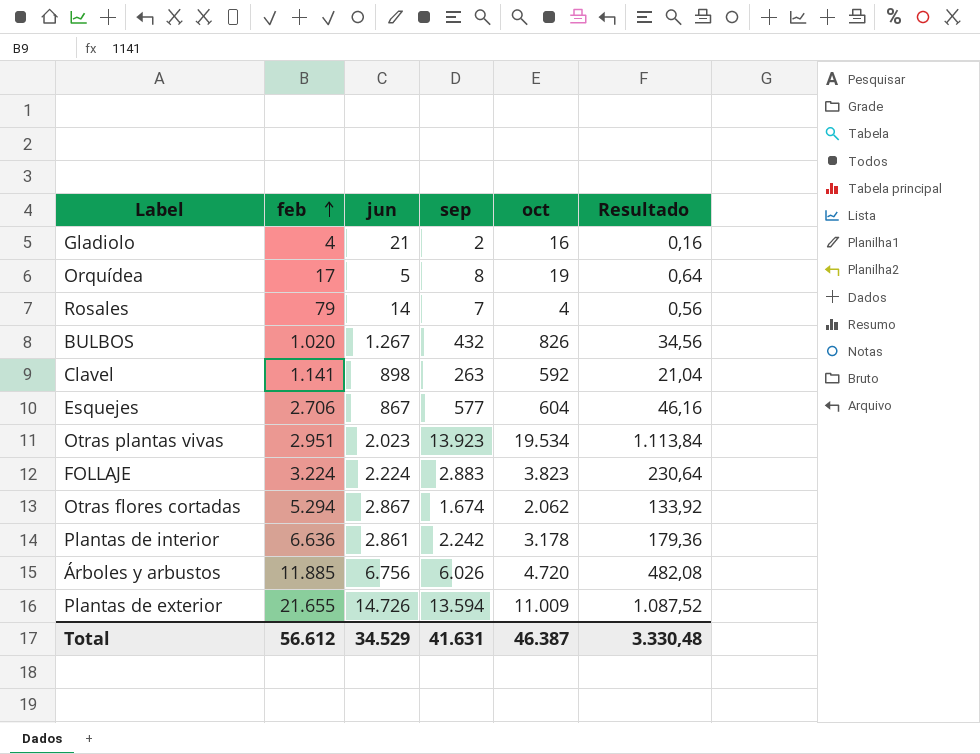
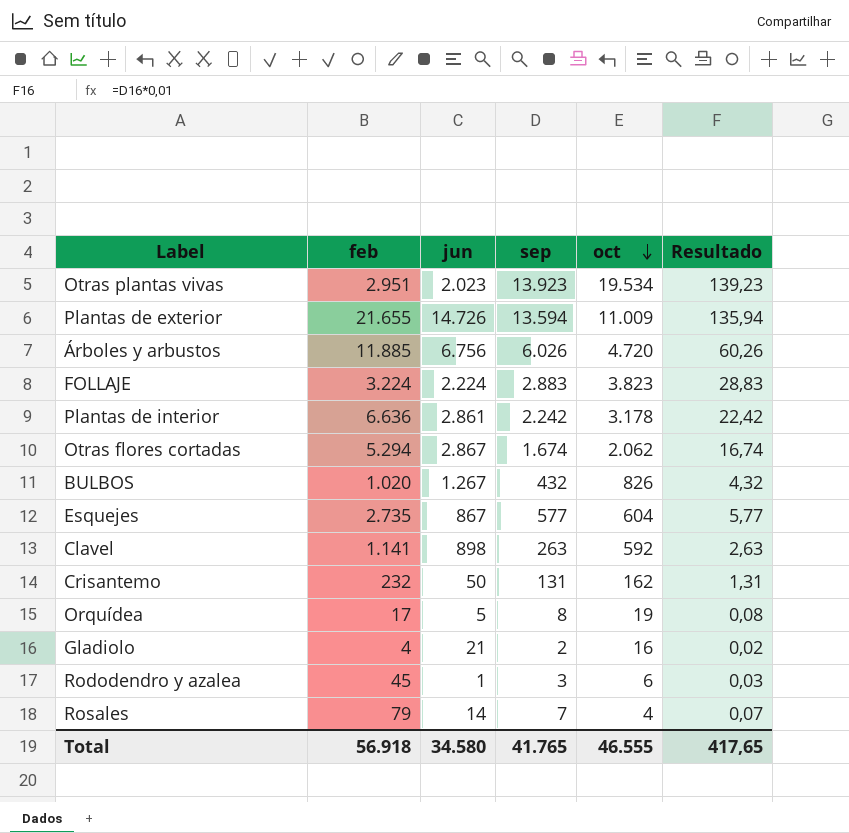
row order: feb ascending -> oct descending
column Resultado | formula: [sep] * 0,08 -> [sep] * 0,01
Esquejes | feb: 2.706 -> 2.735
row Crisantemo: none -> 232 | 50 | 131 | 162 | 1,31
row Rododendro y azalea: none -> 45 | 1 | 3 | 6 | 0,03
Total | feb: 56.612 -> 56.918
Total | jun: 34.529 -> 34.580
Total | sep: 41.631 -> 41.765
Total | oct: 46.387 -> 46.555
Total | Resultado: 3.330,48 -> 417,65

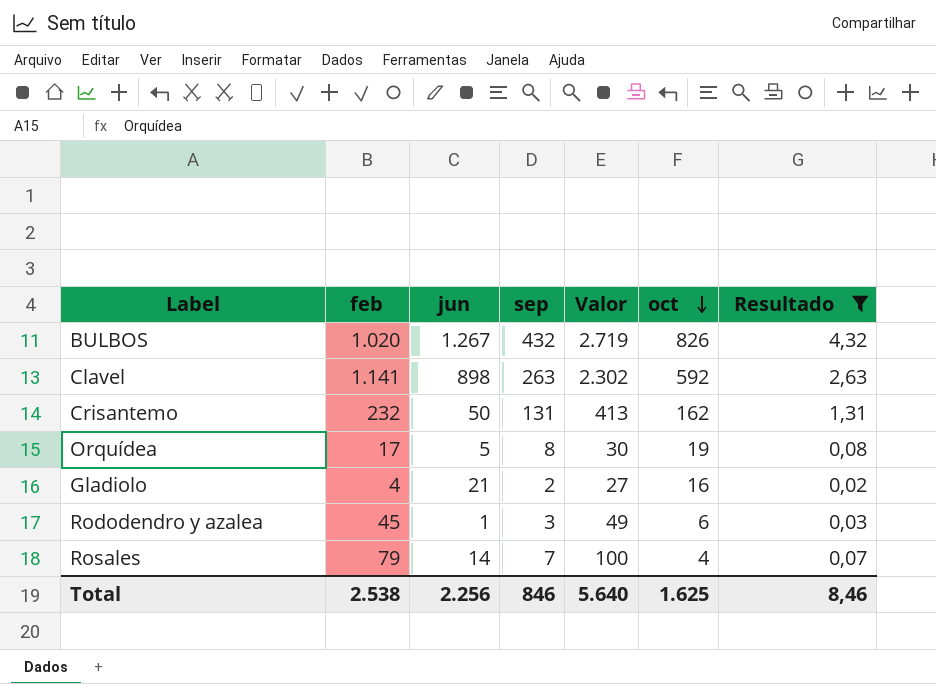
filter: none -> Resultado <= 4,32
column Valor | formula: none -> [feb] + [jun] + [sep]
Total | feb: 56.918 -> 2.538
Total | jun: 34.580 -> 2.256
Total | sep: 41.765 -> 846
Total | oct: 46.555 -> 1.625
Total | Resultado: 417,65 -> 8,46

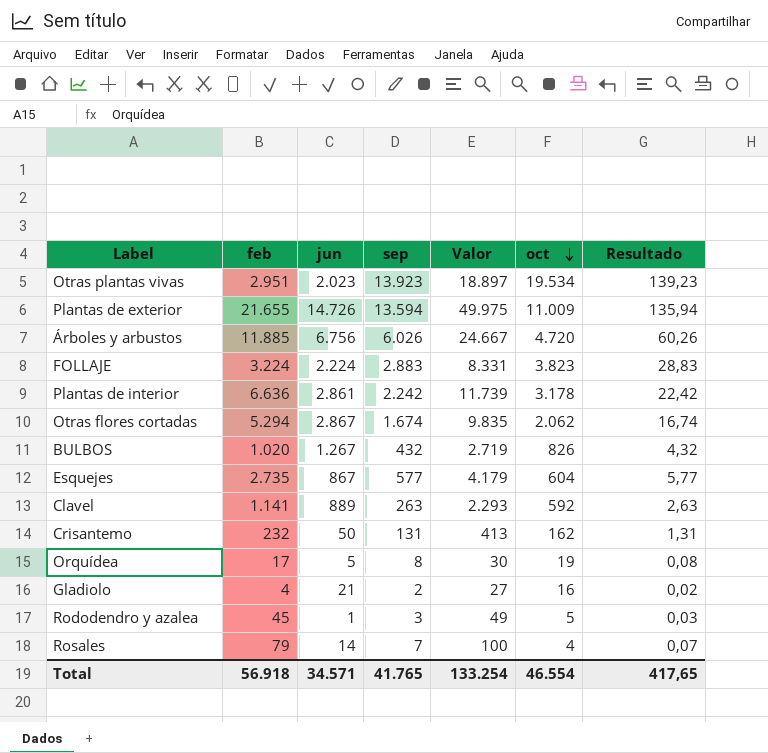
filter: Resultado <= 4,32 -> none
Clavel | jun: 898 -> 889
Clavel | Valor: 2.302 -> 2.293
Rododendro y azalea | oct: 6 -> 5
Total | feb: 2.538 -> 56.918
Total | jun: 2.256 -> 34.571
Total | sep: 846 -> 41.765
Total | Valor: 5.640 -> 133.254
Total | oct: 1.625 -> 46.554
Total | Resultado: 8,46 -> 417,65

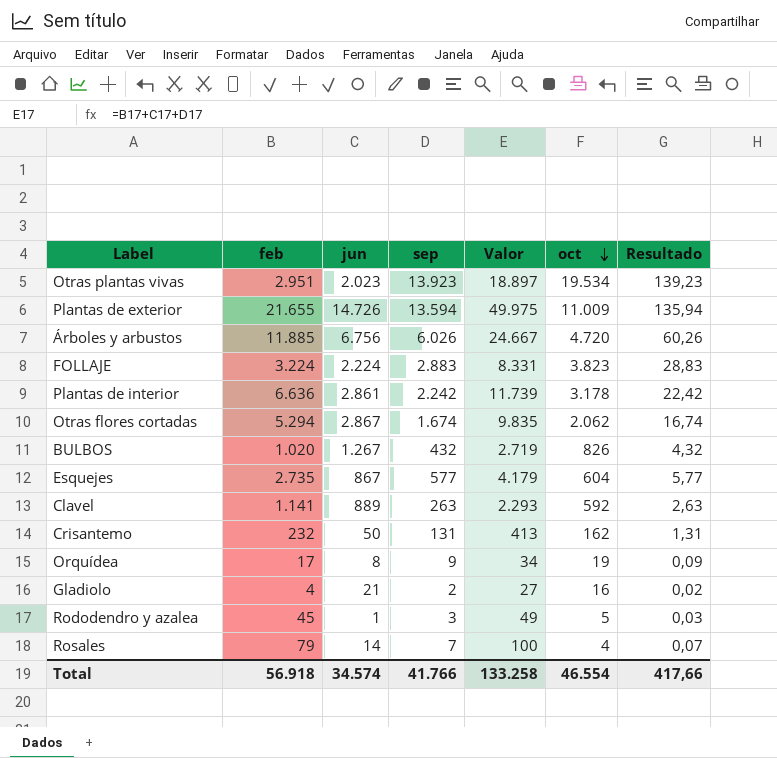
Orquídea | jun: 5 -> 8
Orquídea | sep: 8 -> 9
Orquídea | Valor: 30 -> 34
Orquídea | Resultado: 0,08 -> 0,09
Total | jun: 34.571 -> 34.574
Total | sep: 41.765 -> 41.766
Total | Valor: 133.254 -> 133.258
Total | Resultado: 417,65 -> 417,66

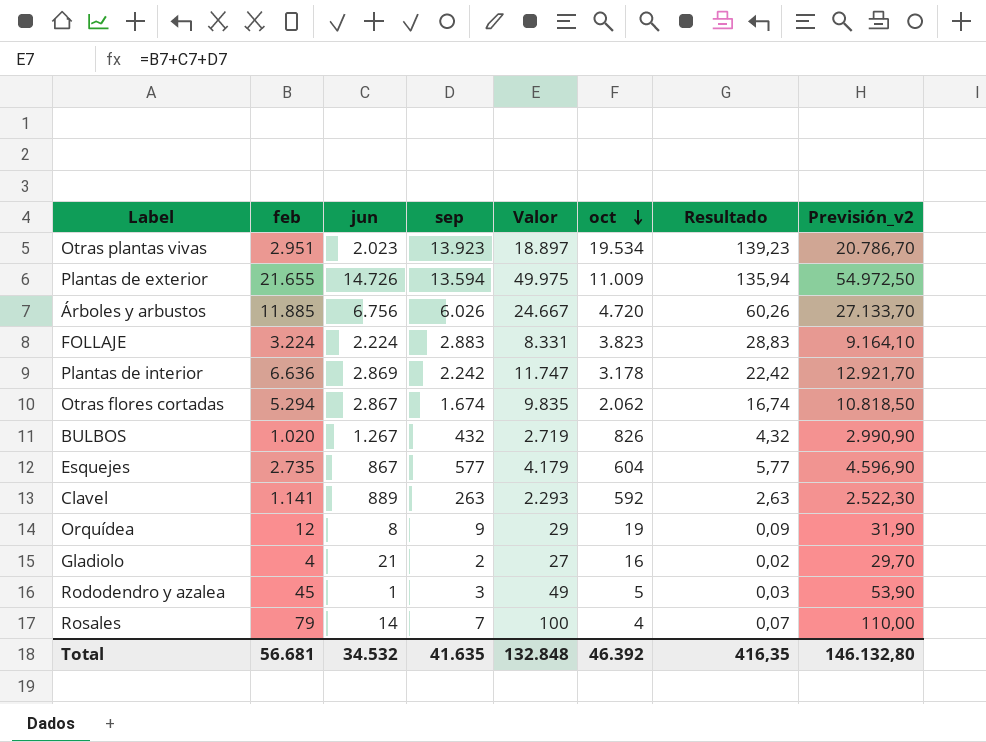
column Previsión_v2 | formula: none -> [Valor] * 1,1
row Crisantemo: 232 | 50 | 131 | 413 | 162 | 1,31 -> none
Plantas de interior | jun: 2.861 -> 2.869
Plantas de interior | Valor: 11.739 -> 11.747
Orquídea | feb: 17 -> 12
Orquídea | Valor: 34 -> 29
Total | feb: 56.918 -> 56.681
Total | jun: 34.574 -> 34.532
Total | sep: 41.766 -> 41.635
Total | Valor: 133.258 -> 132.848
Total | oct: 46.554 -> 46.392
Total | Resultado: 417,66 -> 416,35

